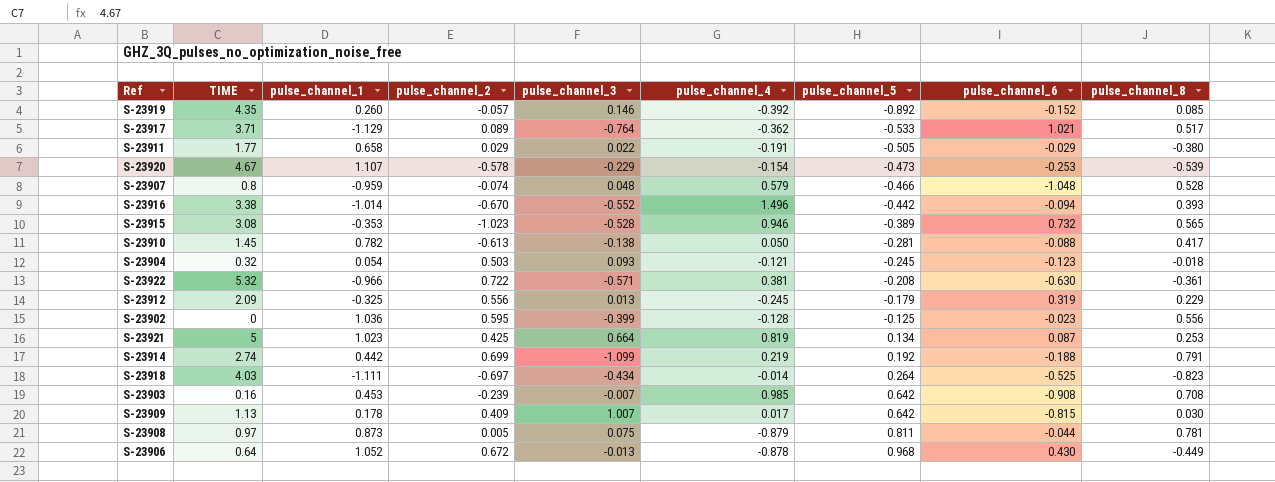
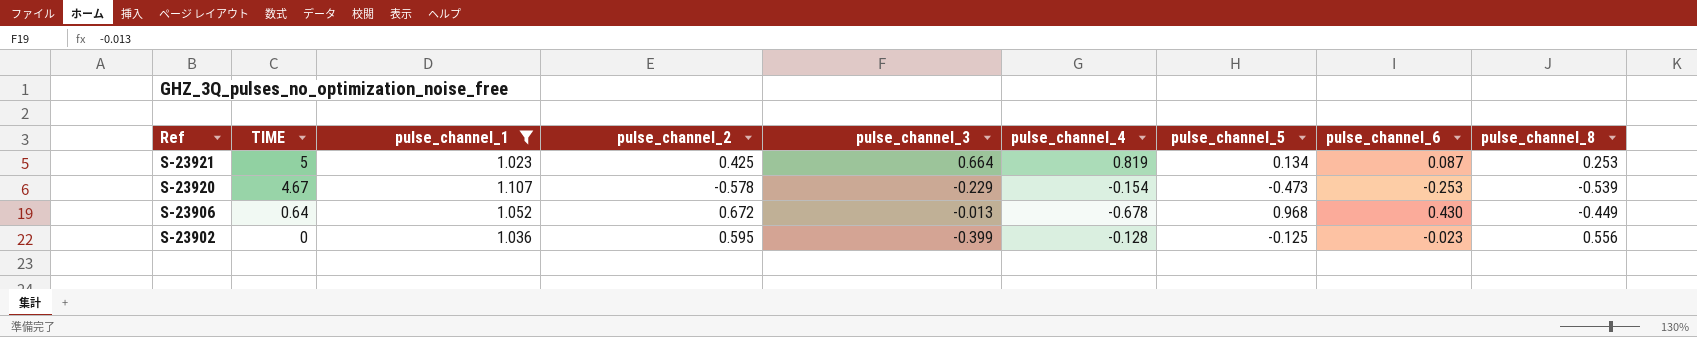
filter: none -> pulse_channel_1 >= 1.023
row order: pulse_channel_5 ascending -> Ref descending
S-23906 | pulse_channel_4: -0.878 -> -0.678

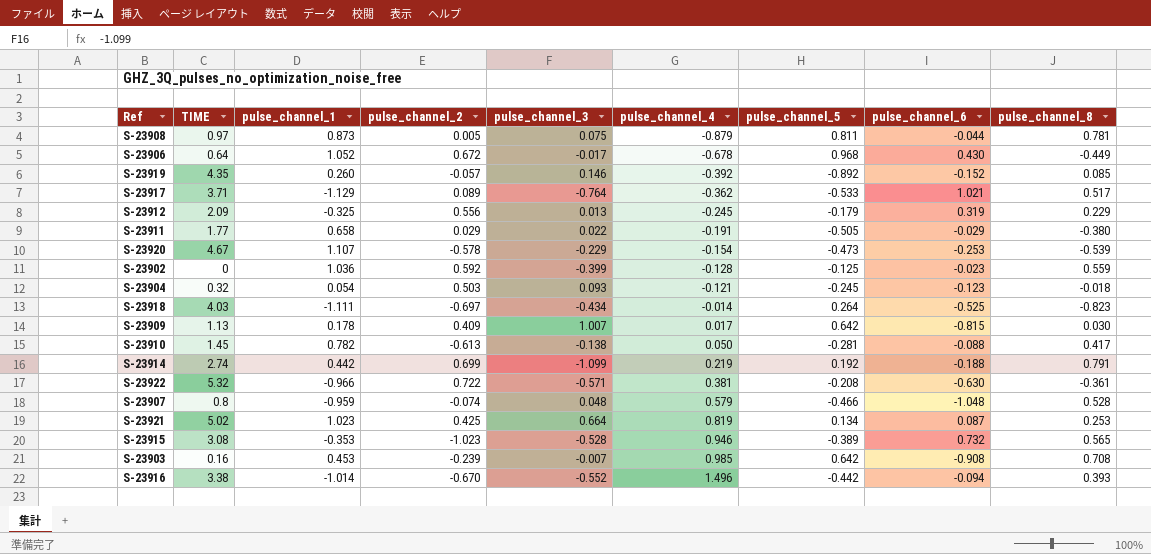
filter: pulse_channel_1 >= 1.023 -> none
row order: Ref descending -> pulse_channel_4 ascending
S-23906 | pulse_channel_3: -0.013 -> -0.017
S-23902 | pulse_channel_2: 0.595 -> 0.592
S-23902 | pulse_channel_8: 0.556 -> 0.559
S-23921 | TIME: 5 -> 5.02

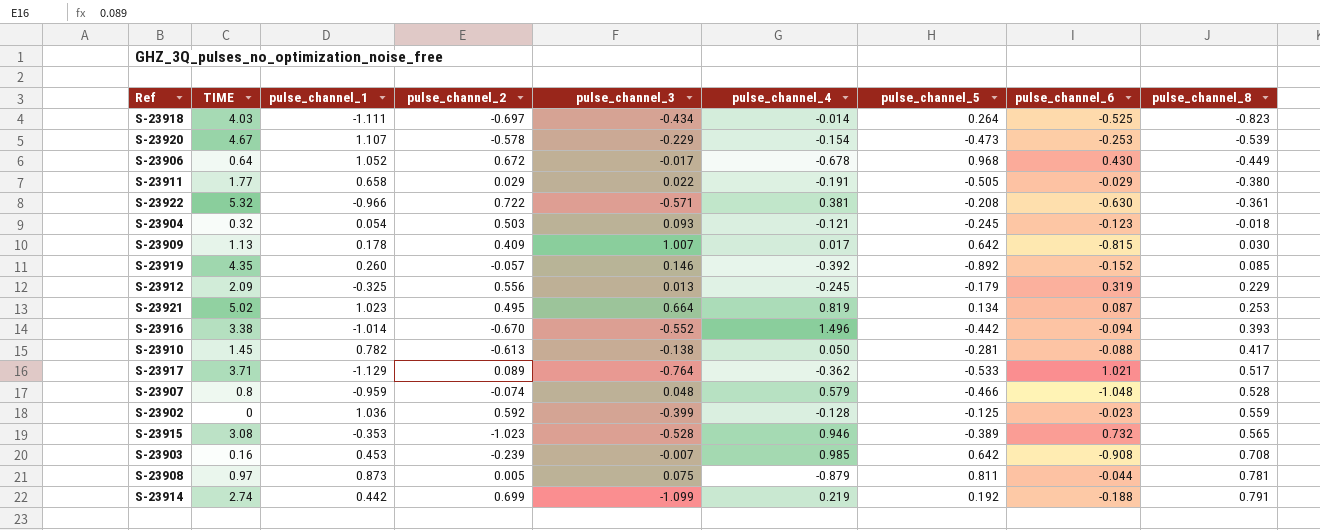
row order: pulse_channel_4 ascending -> pulse_channel_8 ascending
S-23921 | pulse_channel_2: 0.425 -> 0.495

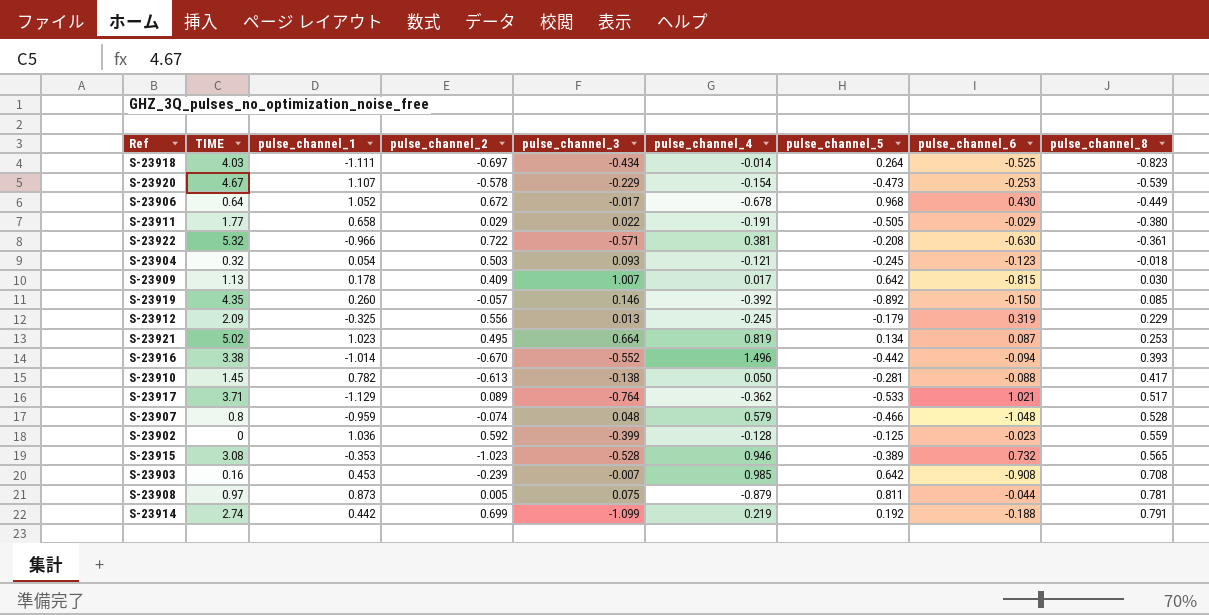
S-23919 | pulse_channel_6: -0.152 -> -0.150

